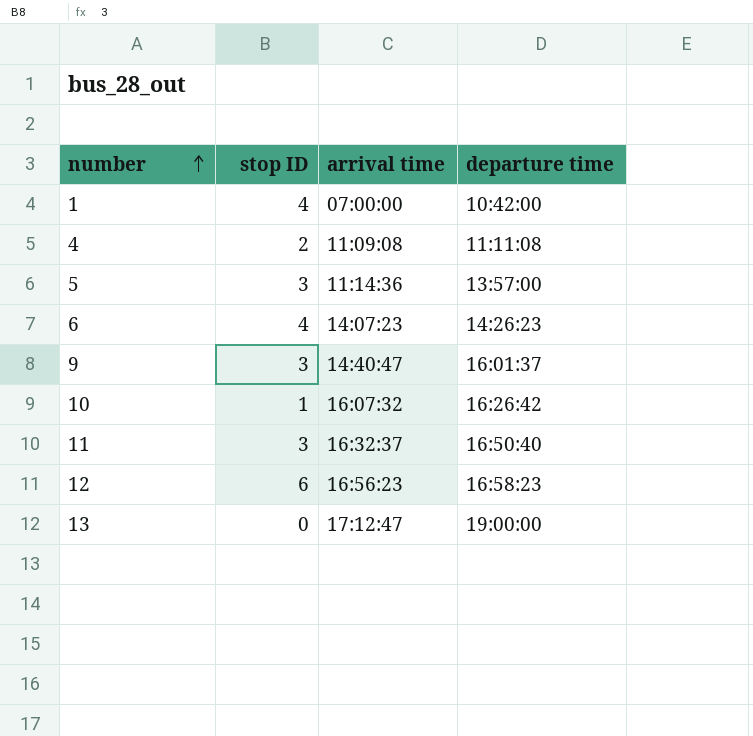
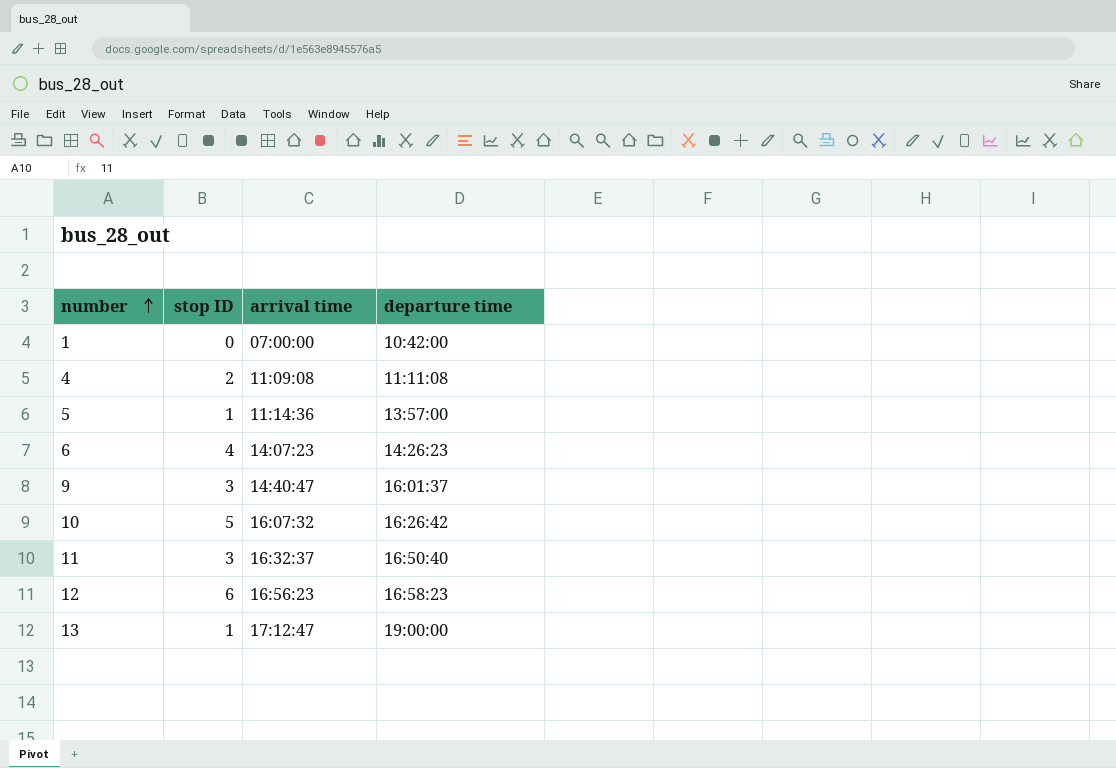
1 | stop ID: 4 -> 0
5 | stop ID: 3 -> 1
10 | stop ID: 1 -> 5
13 | stop ID: 0 -> 1

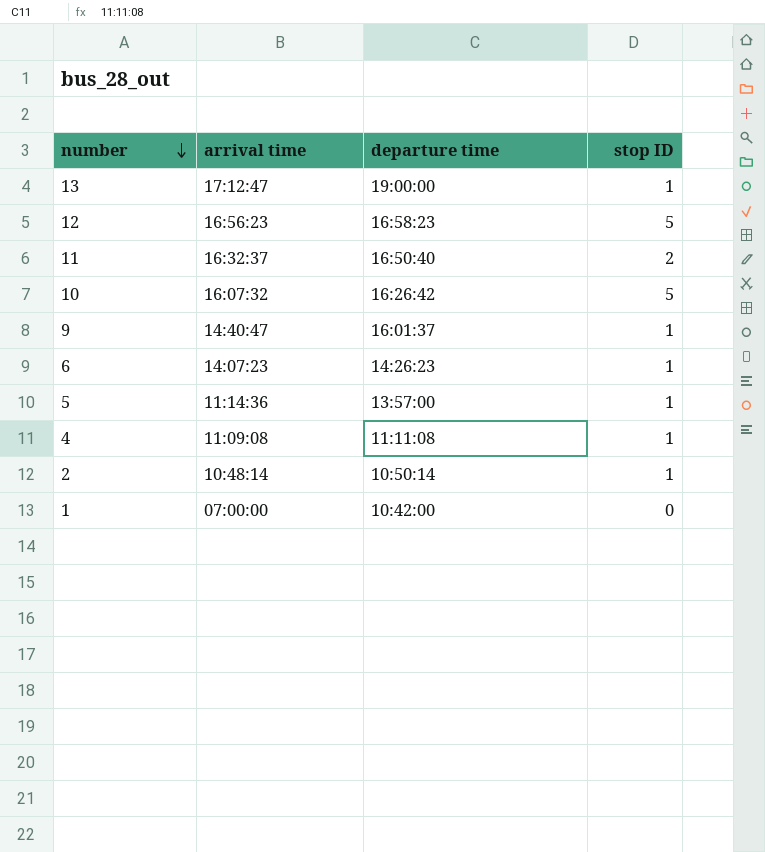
row order: number ascending -> number descending
column stop ID | position: 2 -> 4
12 | stop ID: 6 -> 5
11 | stop ID: 3 -> 2
9 | stop ID: 3 -> 1
6 | stop ID: 4 -> 1
4 | stop ID: 2 -> 1
row 2: none -> 10:48:14 | 10:50:14 | 1

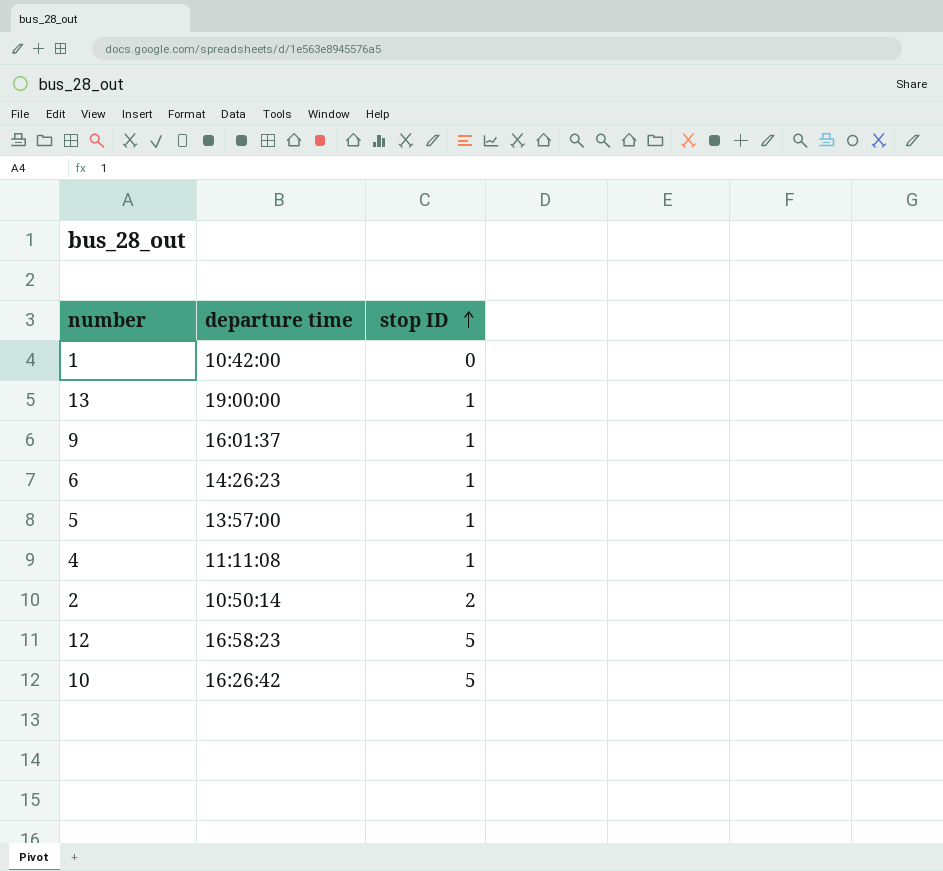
row order: number descending -> stop ID ascending
column arrival time | position: 2 -> none
row 11: 16:32:37 | 16:50:40 | 2 -> none
2 | stop ID: 1 -> 2

